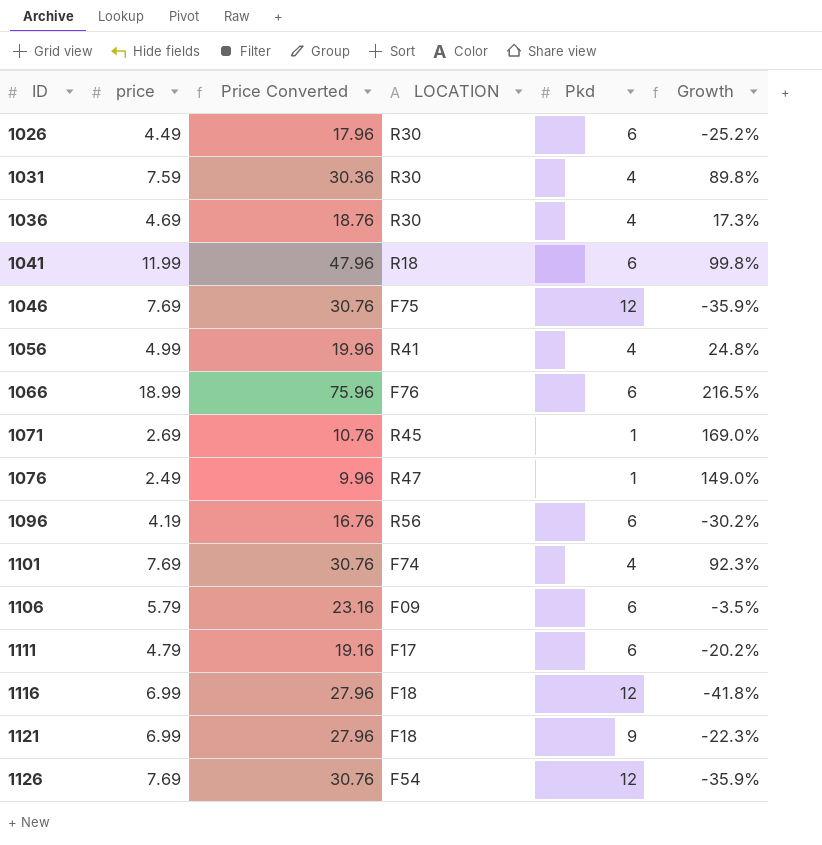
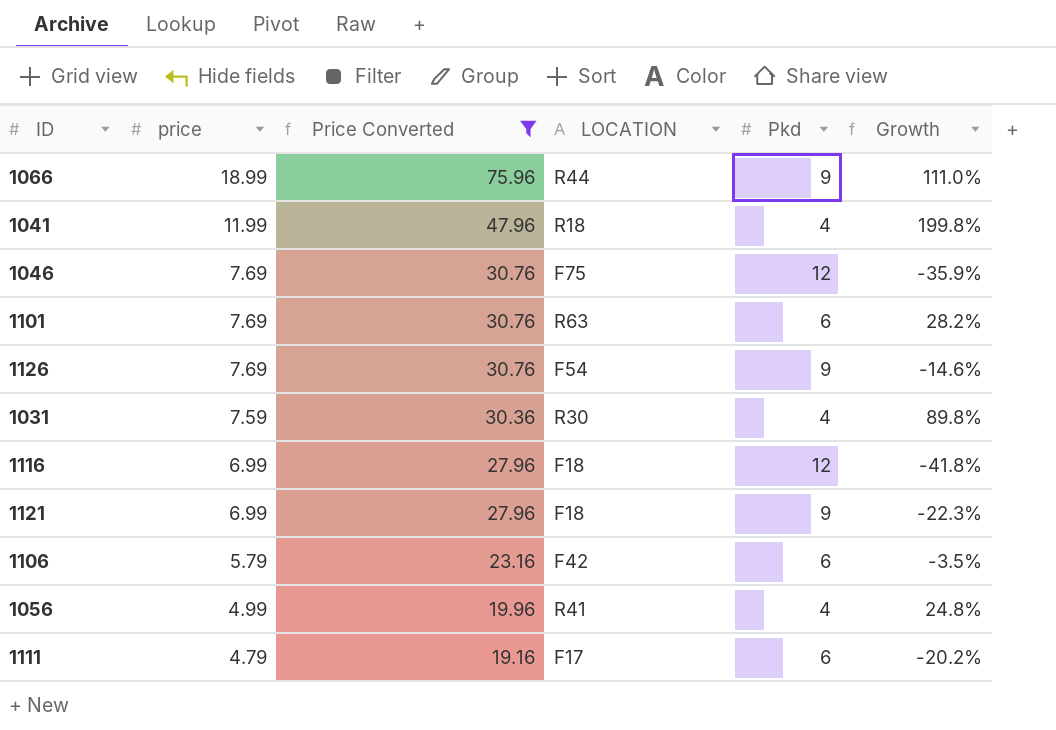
filter: none -> Price Converted >= 19.16
row order: ID ascending -> price descending
1066 | LOCATION: F76 -> R44
1066 | Pkd: 6 -> 9
1066 | Growth: 216.5% -> 111.0%
1041 | Pkd: 6 -> 4
1041 | Growth: 99.8% -> 199.8%
1101 | LOCATION: F74 -> R63
1101 | Pkd: 4 -> 6
1101 | Growth: 92.3% -> 28.2%
1126 | Pkd: 12 -> 9
1126 | Growth: -35.9% -> -14.6%
1106 | LOCATION: F09 -> F42

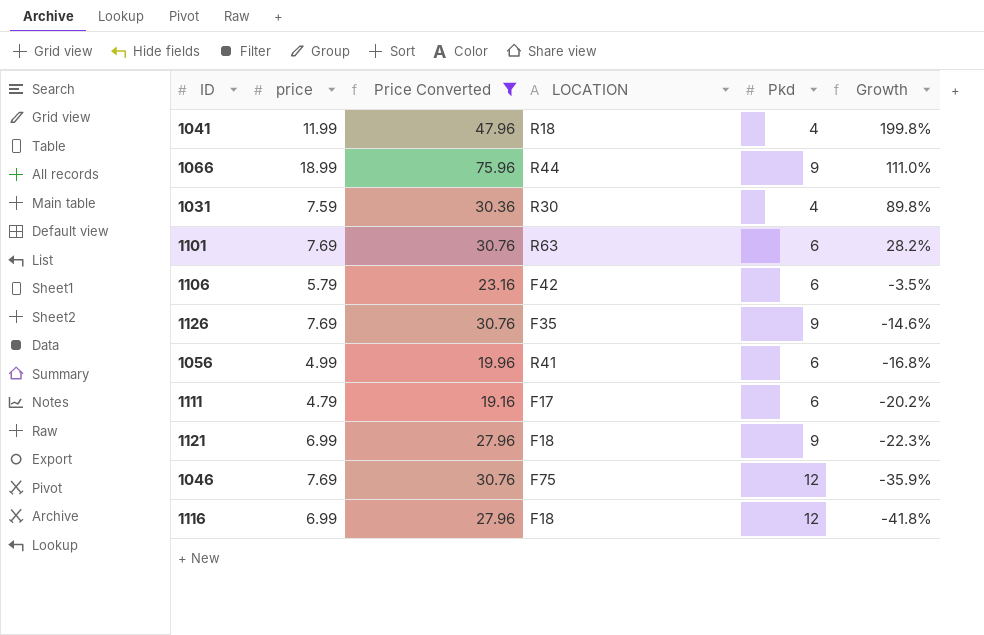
row order: price descending -> Growth descending
1126 | LOCATION: F54 -> F35
1056 | Pkd: 4 -> 6
1056 | Growth: 24.8% -> -16.8%

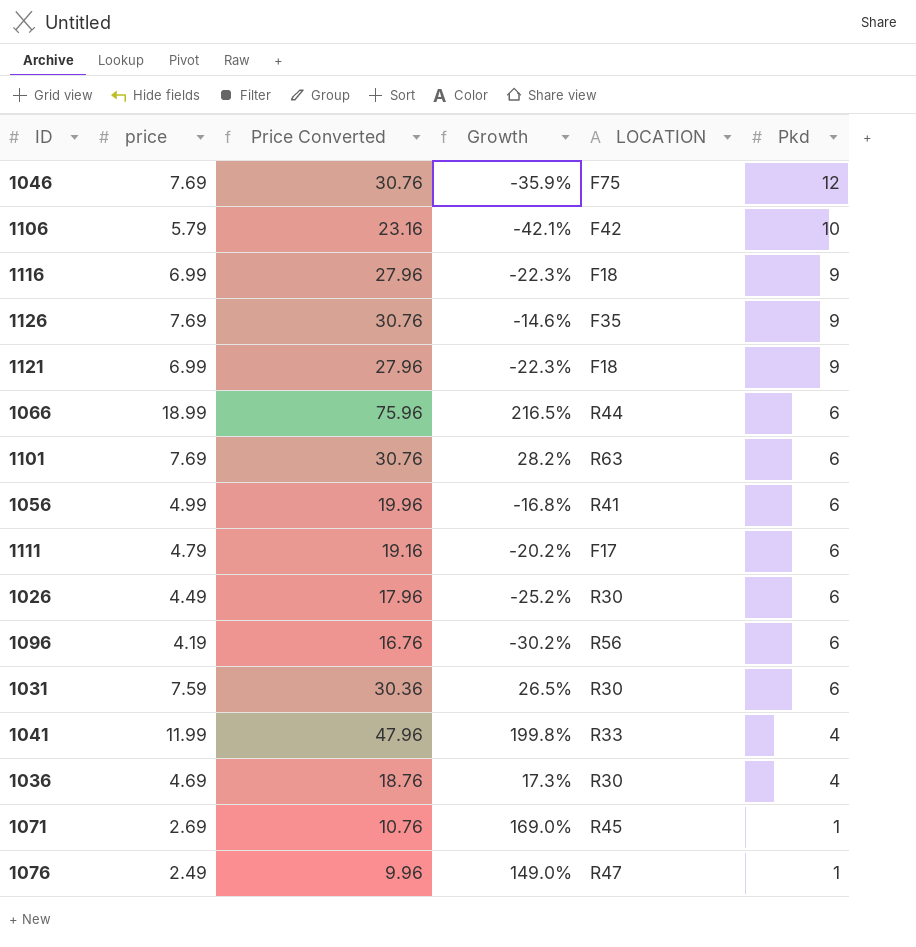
filter: Price Converted >= 19.16 -> none
row order: Growth descending -> Pkd descending
column Growth | position: 6 -> 4
1106 | Growth: -3.5% -> -42.1%
1106 | Pkd: 6 -> 10
1116 | Growth: -41.8% -> -22.3%
1116 | Pkd: 12 -> 9
1066 | Growth: 111.0% -> 216.5%
1066 | Pkd: 9 -> 6
1031 | Growth: 89.8% -> 26.5%
1031 | Pkd: 4 -> 6
1041 | LOCATION: R18 -> R33

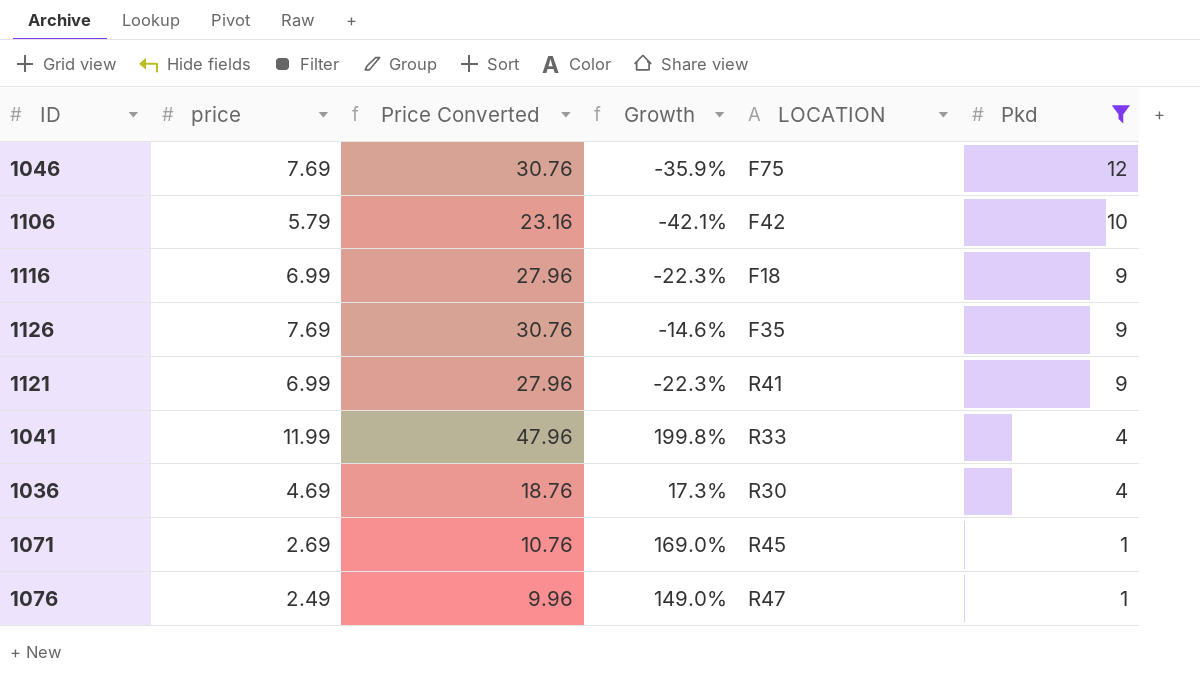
filter: none -> Pkd != 6
1121 | LOCATION: F18 -> R41

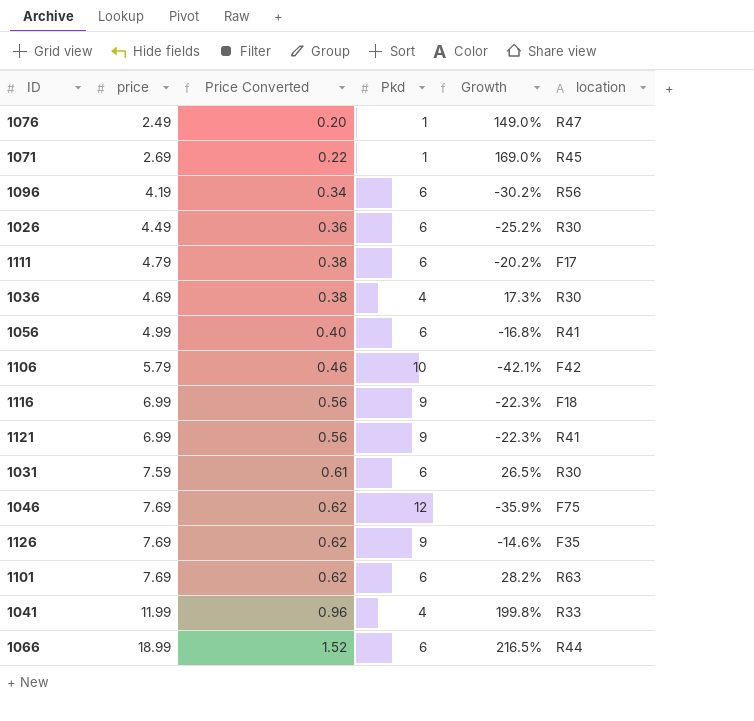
filter: Pkd != 6 -> none
row order: Pkd descending -> Price Converted ascending
column Price Converted | formula: [price] * 4 -> [price] * 0.08
column Pkd | position: 6 -> 4
column name: LOCATION -> location

